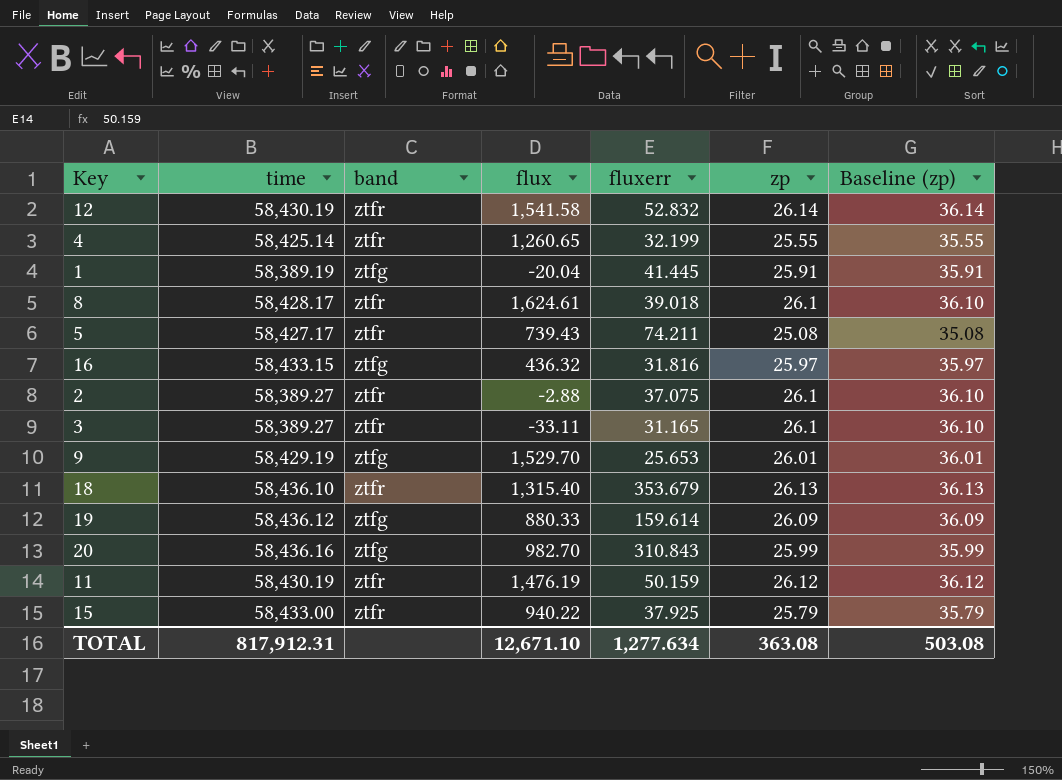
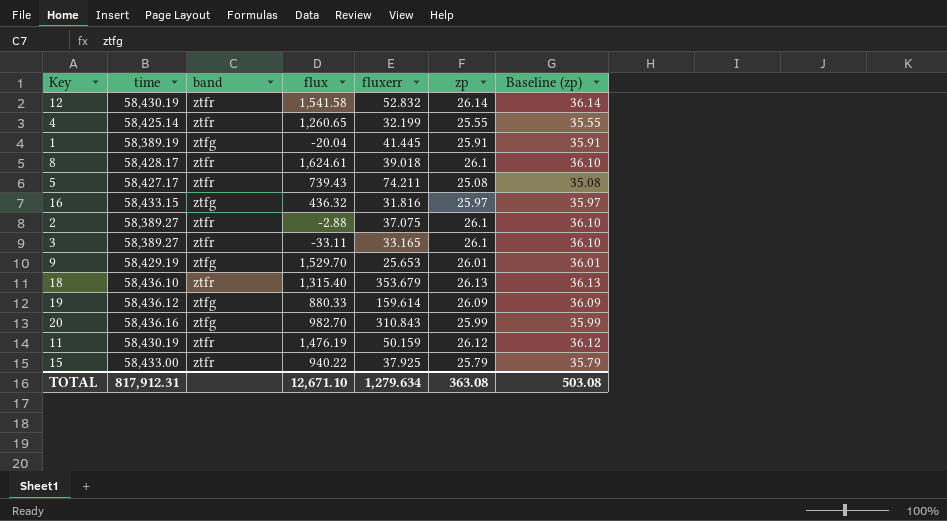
3 | fluxerr: 31.165 -> 33.165
TOTAL | fluxerr: 1,277.634 -> 1,279.634

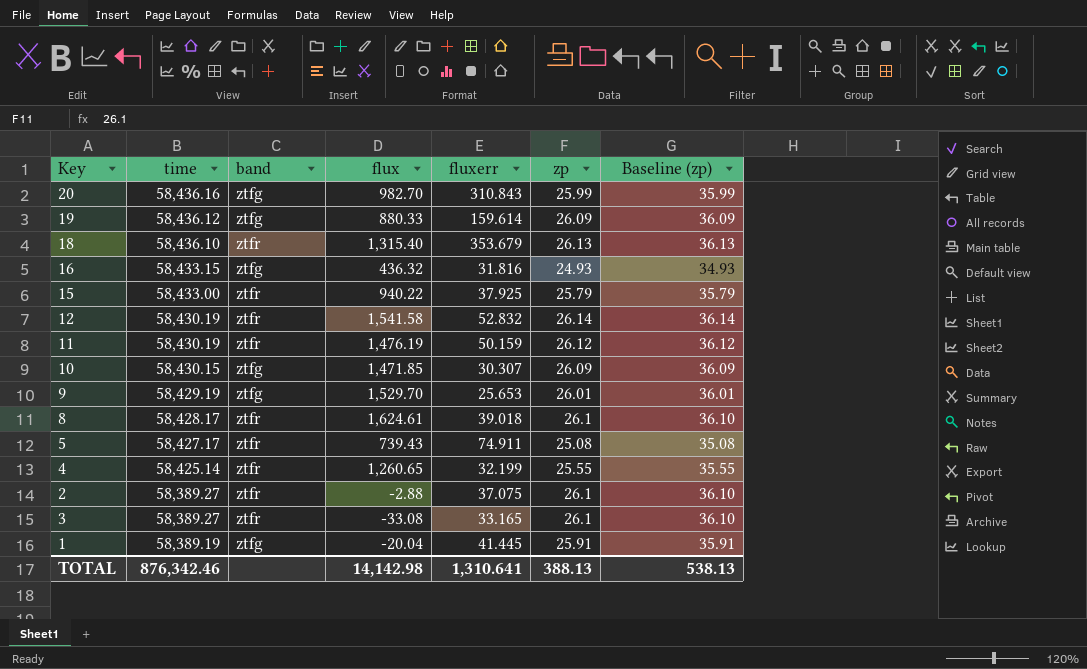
row order: none -> time descending
16 | zp: 25.97 -> 24.93
16 | Baseline (zp): 35.97 -> 34.93
row 10: none -> 58,430.15 | ztfg | 1,471.85 | 30.307 | 26.09 | 36.09
5 | fluxerr: 74.211 -> 74.911
3 | flux: -33.11 -> -33.08
TOTAL | time: 817,912.31 -> 876,342.46
TOTAL | flux: 12,671.10 -> 14,142.98
TOTAL | fluxerr: 1,279.634 -> 1,310.641
TOTAL | zp: 363.08 -> 388.13
TOTAL | Baseline (zp): 503.08 -> 538.13

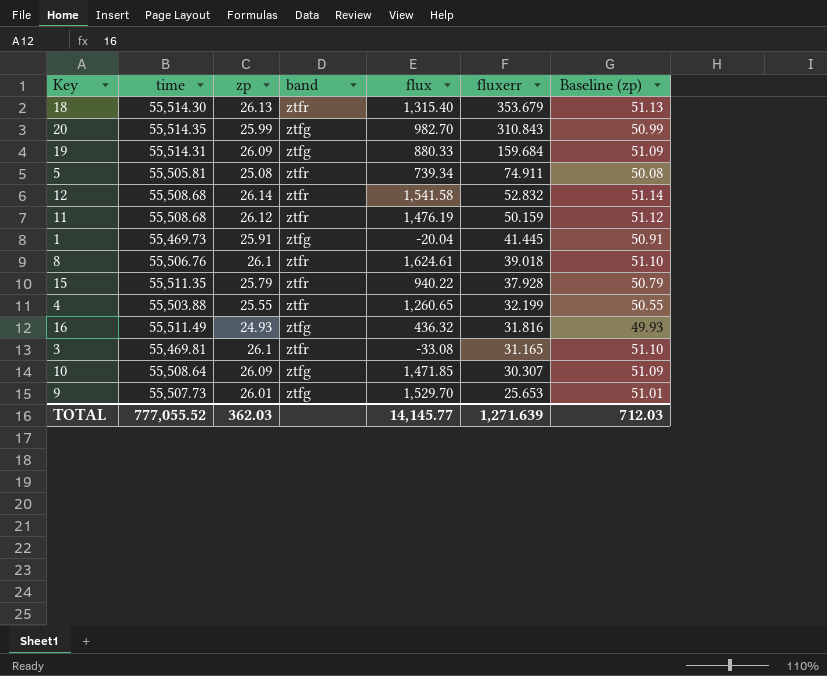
row order: time descending -> fluxerr descending
column zp | position: 6 -> 3
column Baseline (zp) | formula: [zp] + 10 -> [zp] + 25
row 2: 58,389.27 | ztfr | -2.88 | 37.075 | 26.1 | 36.10 -> none
18 | time: 58,436.10 -> 55,514.30
20 | time: 58,436.16 -> 55,514.35
19 | time: 58,436.12 -> 55,514.31
19 | fluxerr: 159.614 -> 159.684
5 | time: 58,427.17 -> 55,505.81
5 | flux: 739.43 -> 739.34
12 | time: 58,430.19 -> 55,508.68
11 | time: 58,430.19 -> 55,508.68
1 | time: 58,389.19 -> 55,469.73
8 | time: 58,428.17 -> 55,506.76
15 | time: 58,433.00 -> 55,511.35
15 | fluxerr: 37.925 -> 37.928
4 | time: 58,425.14 -> 55,503.88
16 | time: 58,433.15 -> 55,511.49
3 | time: 58,389.27 -> 55,469.81
3 | fluxerr: 33.165 -> 31.165
10 | time: 58,430.15 -> 55,508.64
9 | time: 58,429.19 -> 55,507.73
TOTAL | time: 876,342.46 -> 777,055.52
TOTAL | zp: 388.13 -> 362.03
TOTAL | flux: 14,142.98 -> 14,145.77
TOTAL | fluxerr: 1,310.641 -> 1,271.639
TOTAL | Baseline (zp): 538.13 -> 712.03

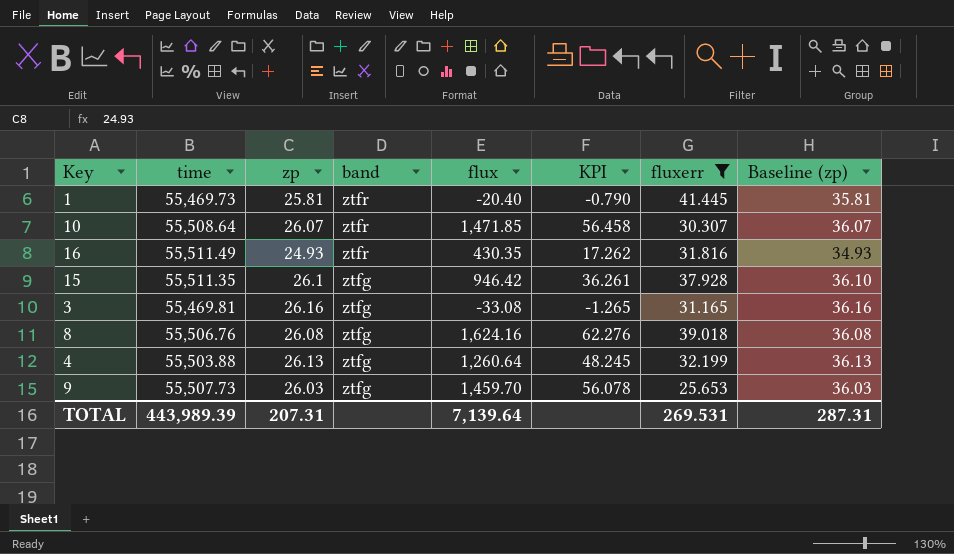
filter: none -> fluxerr <= 41.445
row order: fluxerr descending -> band descending
column KPI | formula: none -> [flux] / [zp]
column Baseline (zp) | formula: [zp] + 25 -> [zp] + 10
1 | zp: 25.91 -> 25.81
1 | band: ztfg -> ztfr
1 | flux: -20.04 -> -20.40
10 | zp: 26.09 -> 26.07
10 | band: ztfg -> ztfr
16 | band: ztfg -> ztfr
16 | flux: 436.32 -> 430.35
15 | zp: 25.79 -> 26.1
15 | band: ztfr -> ztfg
15 | flux: 940.22 -> 946.42
3 | zp: 26.1 -> 26.16
3 | band: ztfr -> ztfg
8 | zp: 26.1 -> 26.08
8 | band: ztfr -> ztfg
8 | flux: 1,624.61 -> 1,624.16
4 | zp: 25.55 -> 26.13
4 | band: ztfr -> ztfg
4 | flux: 1,260.65 -> 1,260.64
9 | zp: 26.01 -> 26.03
9 | flux: 1,529.70 -> 1,459.70
TOTAL | time: 777,055.52 -> 443,989.39
TOTAL | zp: 362.03 -> 207.31
TOTAL | flux: 14,145.77 -> 7,139.64
TOTAL | fluxerr: 1,271.639 -> 269.531
TOTAL | Baseline (zp): 712.03 -> 287.31

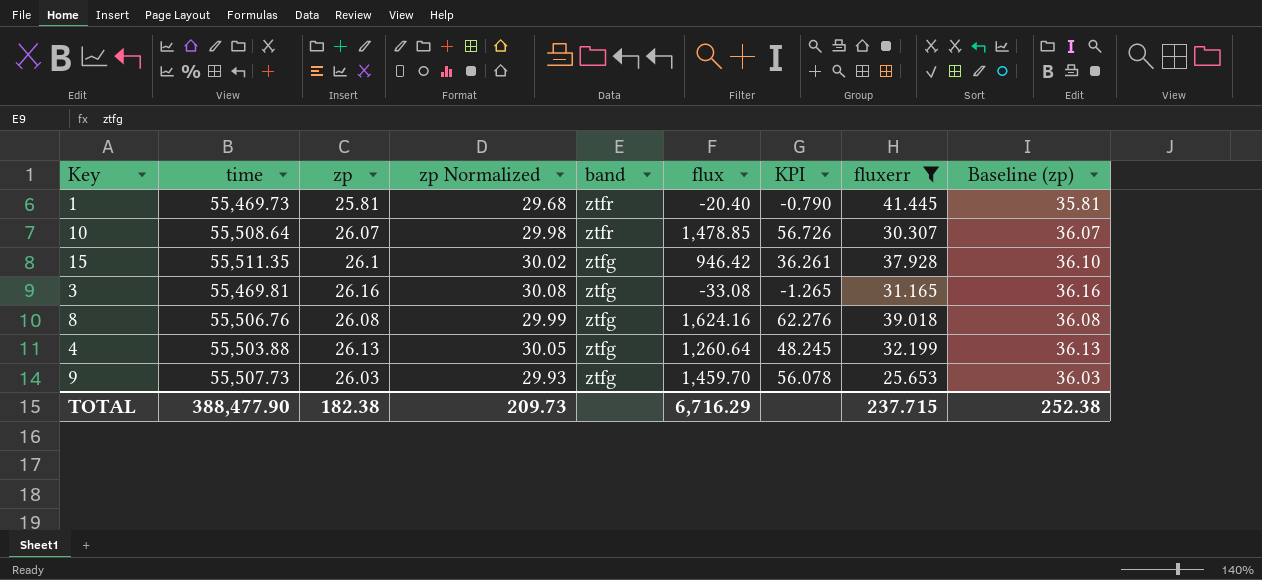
column zp Normalized | formula: none -> [zp] * 1.15
row 16: 55,511.49 | 24.93 | ztfr | 430.35 | 17.262 | 31.816 | 34.93 -> none
10 | flux: 1,471.85 -> 1,478.85
10 | KPI: 56.458 -> 56.726
TOTAL | time: 443,989.39 -> 388,477.90
TOTAL | zp: 207.31 -> 182.38
TOTAL | flux: 7,139.64 -> 6,716.29
TOTAL | fluxerr: 269.531 -> 237.715
TOTAL | Baseline (zp): 287.31 -> 252.38

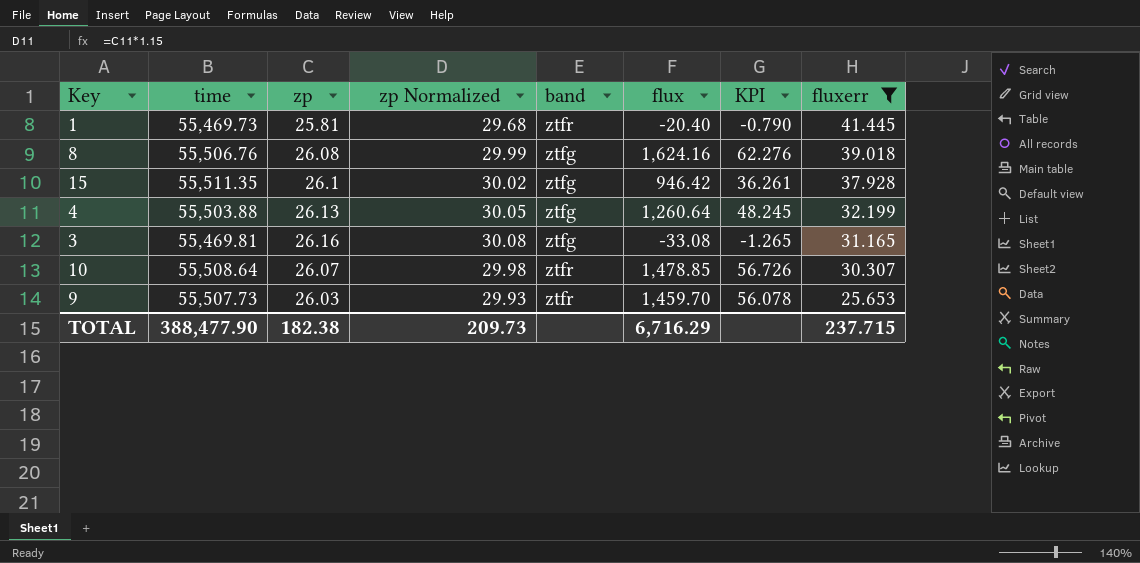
row order: band descending -> fluxerr descending
column Baseline (zp) | formula: [zp] + 10 -> none
9 | band: ztfg -> ztfr

